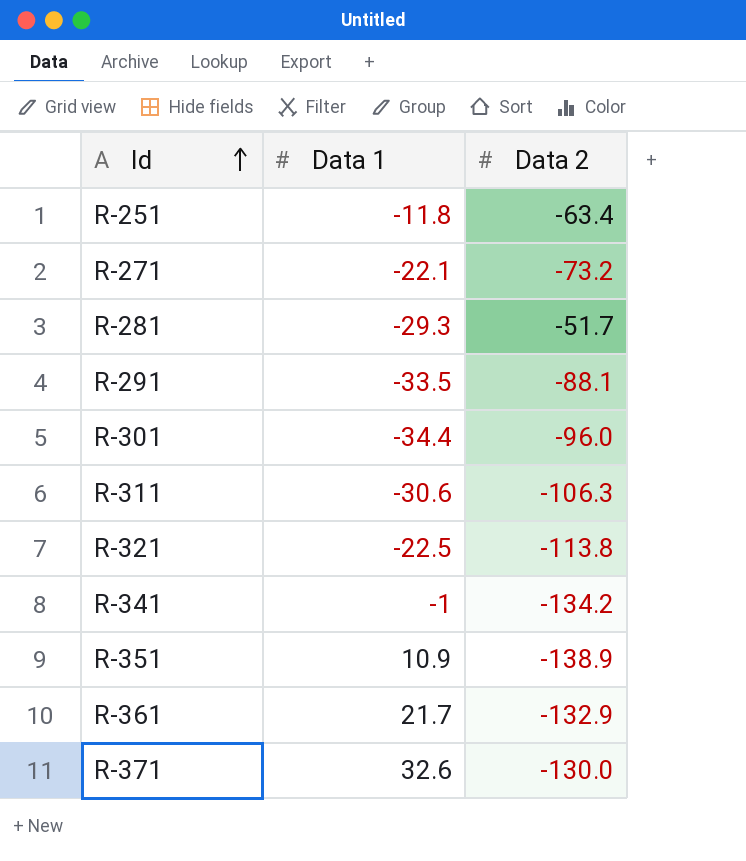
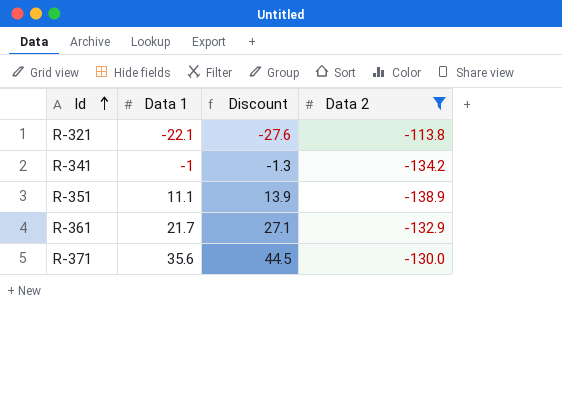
filter: none -> Data 2 <= -113.8
column Discount | formula: none -> [Data 1] * 1.25
R-321 | Data 1: -22.5 -> -22.1
R-351 | Data 1: 10.9 -> 11.1
R-371 | Data 1: 32.6 -> 35.6

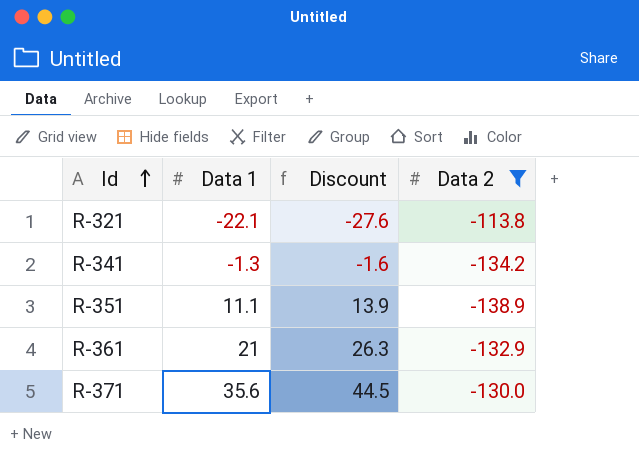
R-341 | Data 1: -1 -> -1.3
R-341 | Discount: -1.3 -> -1.6
R-361 | Data 1: 21.7 -> 21
R-361 | Discount: 27.1 -> 26.3

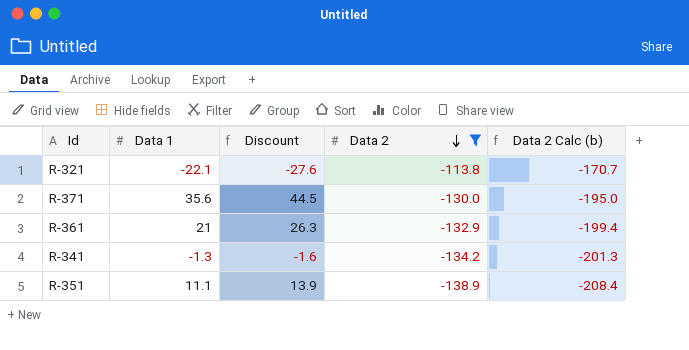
row order: Id ascending -> Data 2 descending
column Data 2 Calc (b) | formula: none -> [Data 2] * 1.5

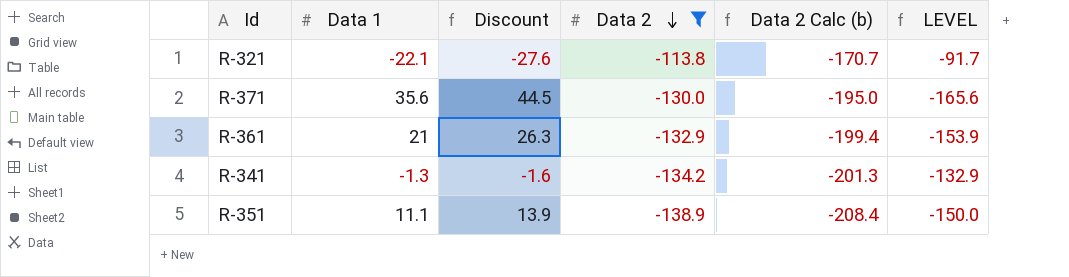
column LEVEL | formula: none -> [Data 2] - [Data 1]

